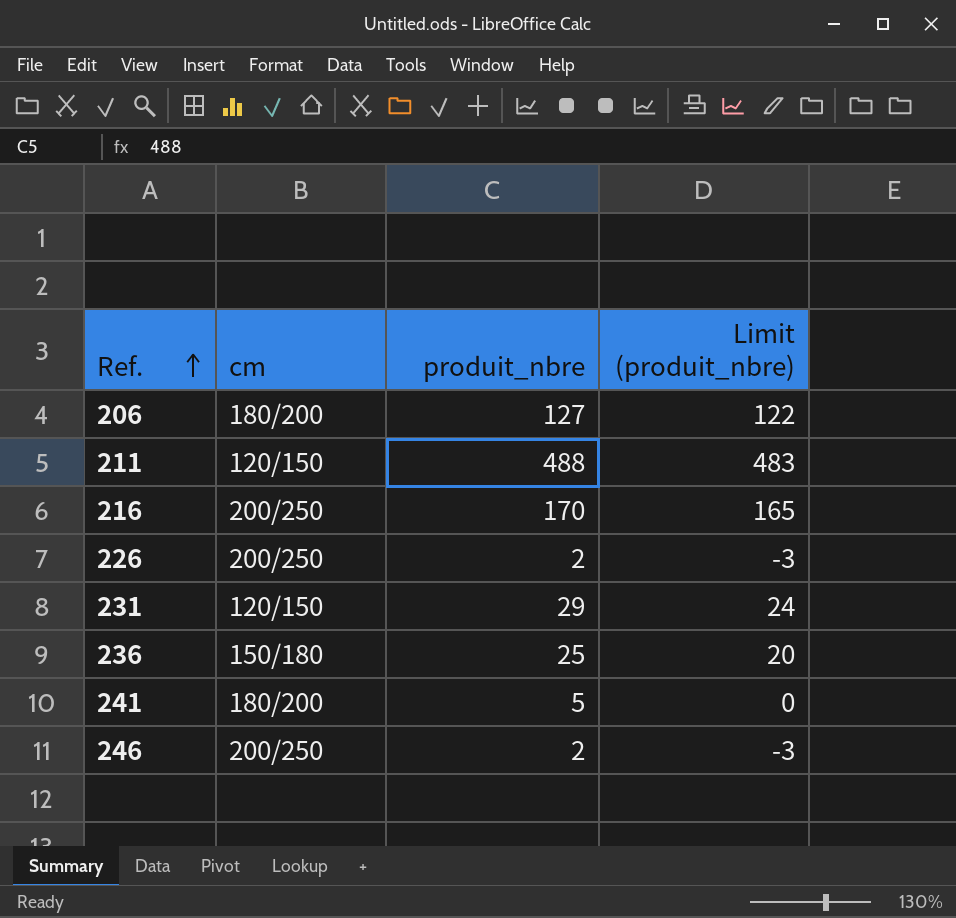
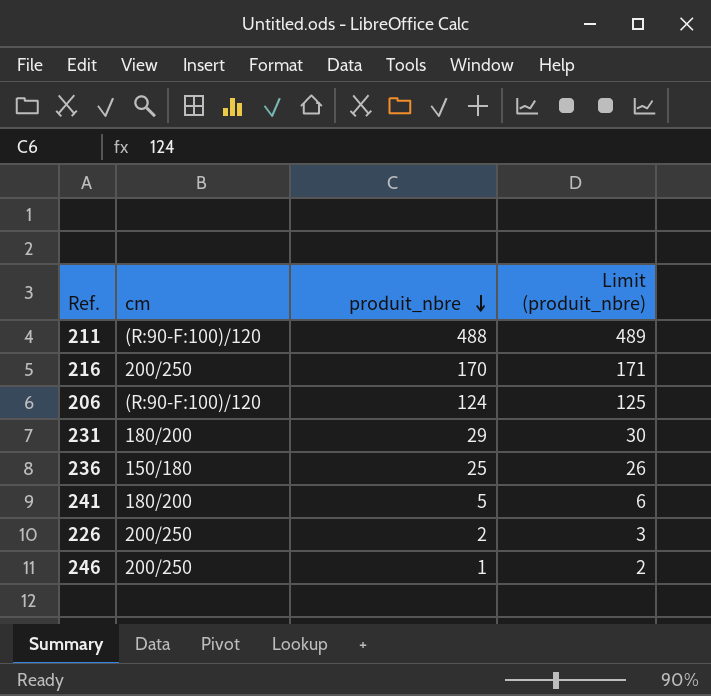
row order: Ref. ascending -> produit_nbre descending
column Limit (produit_nbre) | formula: [produit_nbre] - 5 -> [produit_nbre] + 1
211 | cm: 120/150 -> (R:90-F:100)/120
206 | cm: 180/200 -> (R:90-F:100)/120
206 | produit_nbre: 127 -> 124
231 | cm: 120/150 -> 180/200
246 | produit_nbre: 2 -> 1

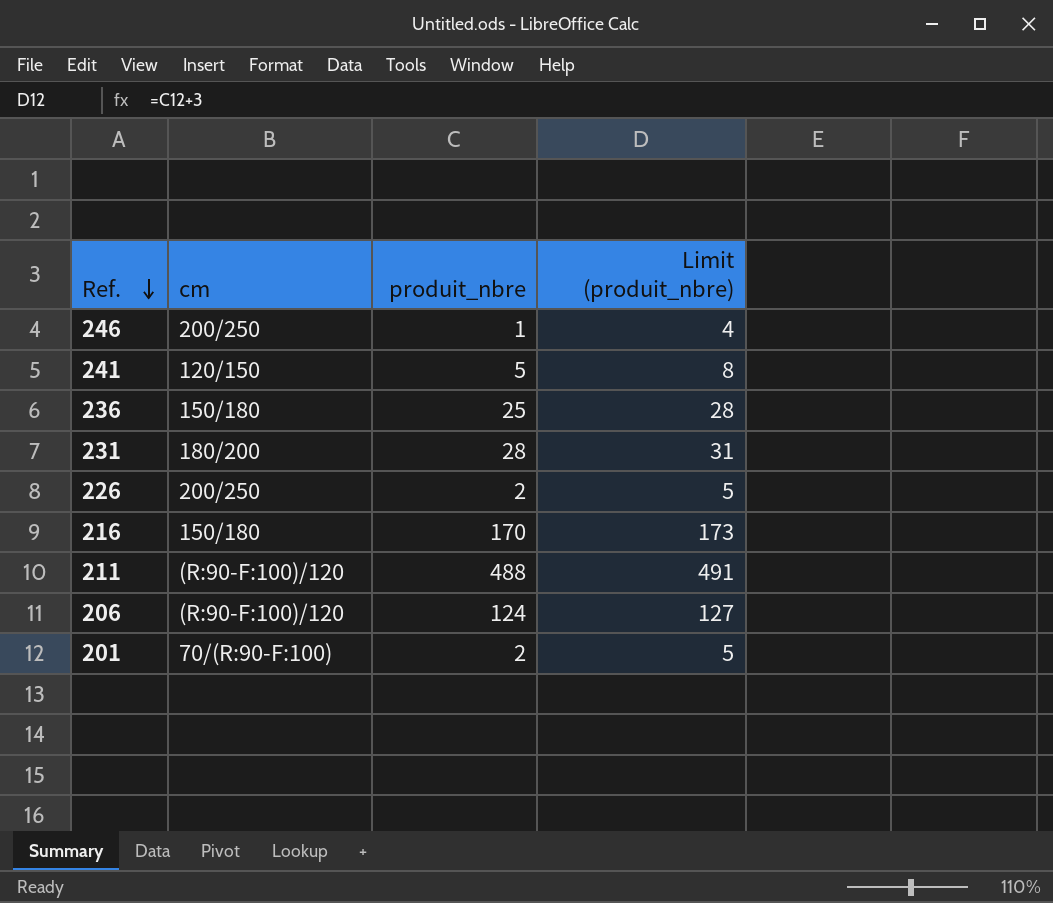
row order: produit_nbre descending -> Ref. descending
column Limit (produit_nbre) | formula: [produit_nbre] + 1 -> [produit_nbre] + 3
241 | cm: 180/200 -> 120/150
231 | produit_nbre: 29 -> 28
216 | cm: 200/250 -> 150/180
row 201: none -> 70/(R:90-F:100) | 2 | 5

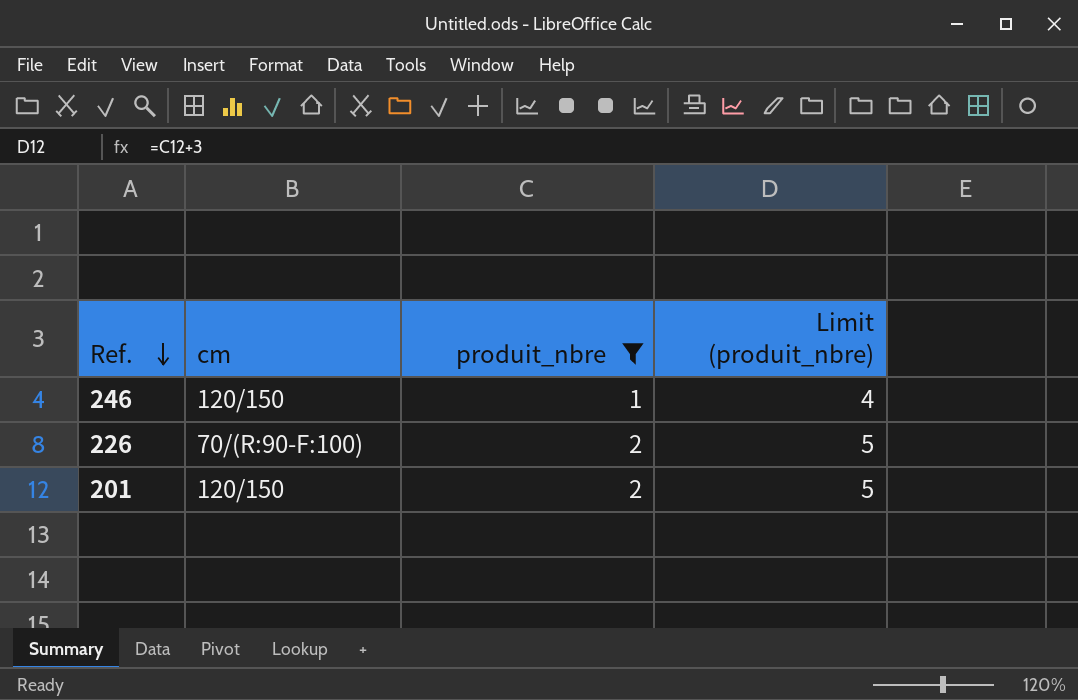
filter: none -> produit_nbre <= 2
246 | cm: 200/250 -> 120/150
226 | cm: 200/250 -> 70/(R:90-F:100)
201 | cm: 70/(R:90-F:100) -> 120/150

